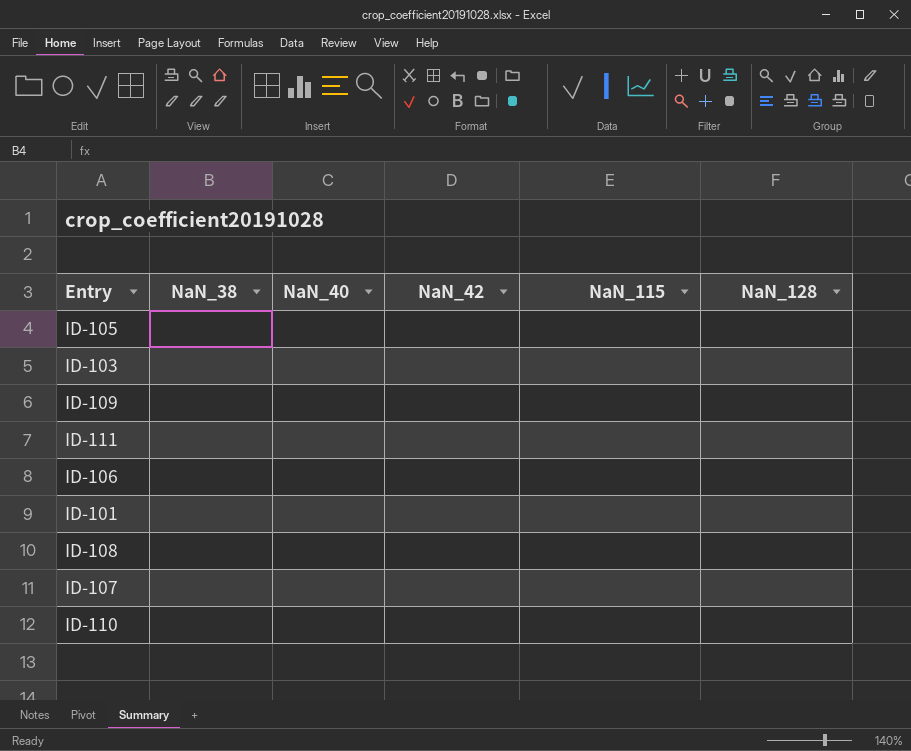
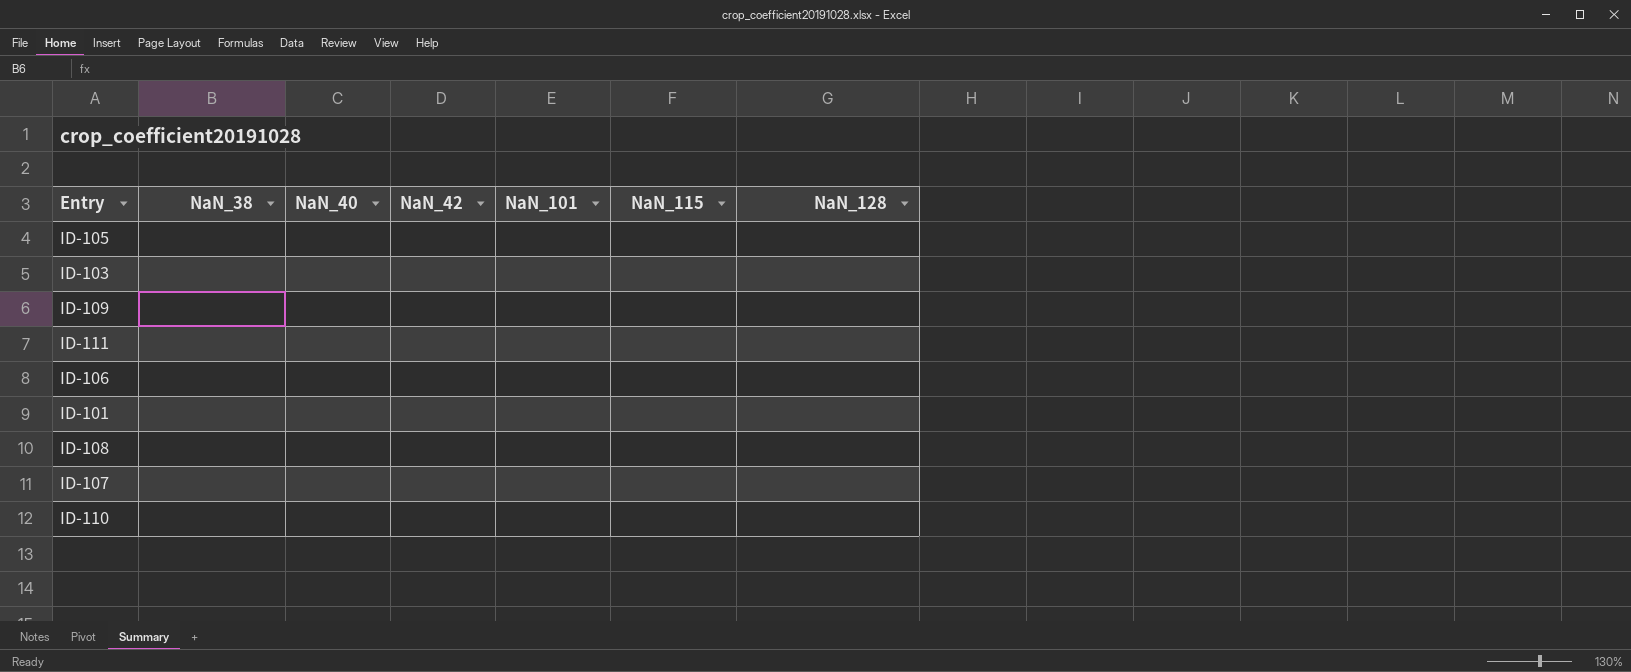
column NaN_101 | position: none -> 5

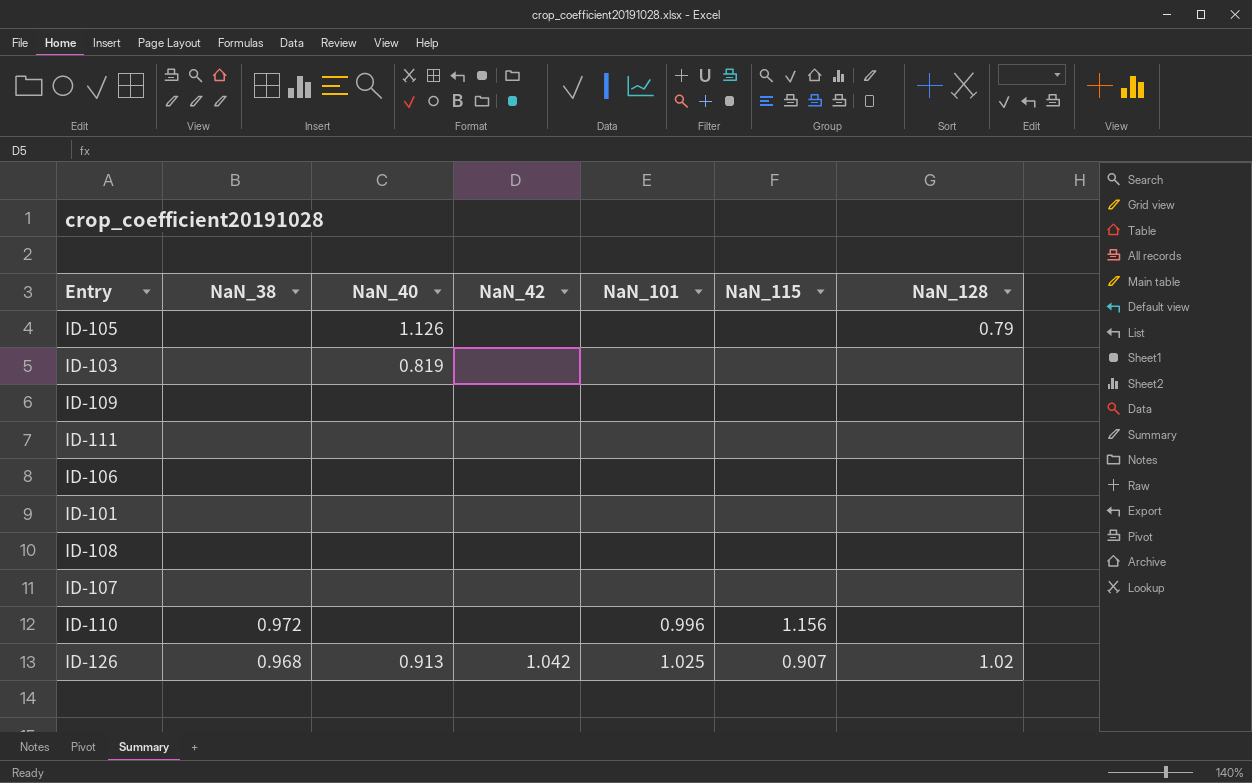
ID-105 | NaN_40: none -> 1.126
ID-105 | NaN_128: none -> 0.79
ID-103 | NaN_40: none -> 0.819
ID-110 | NaN_38: none -> 0.972
ID-110 | NaN_101: none -> 0.996
ID-110 | NaN_115: none -> 1.156
row ID-126: none -> 0.968 | 0.913 | 1.042 | 1.025 | 0.907 | 1.02

